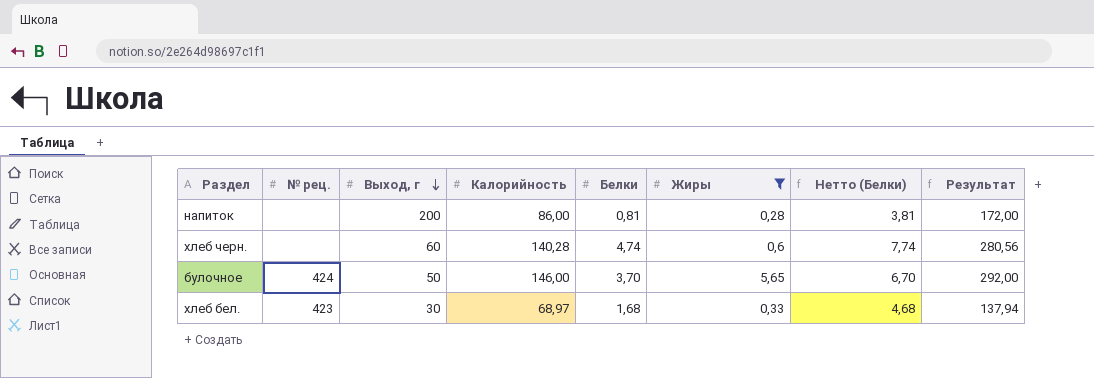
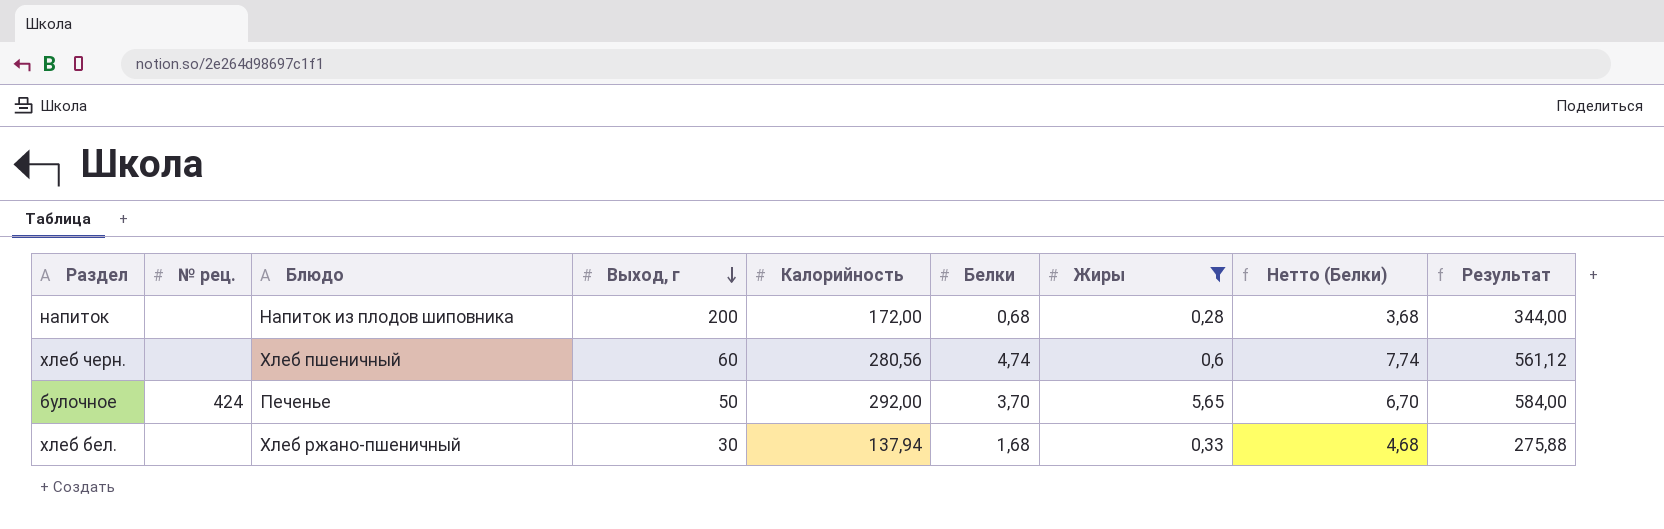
column Блюдо | position: none -> 3
напиток | Калорийность: 86,00 -> 172,00
напиток | Белки: 0,81 -> 0,68
напиток | Нетто (Белки): 3,81 -> 3,68
напиток | Результат: 172,00 -> 344,00
хлеб черн. | Калорийность: 140,28 -> 280,56
хлеб черн. | Результат: 280,56 -> 561,12
булочное | Калорийность: 146,00 -> 292,00
булочное | Результат: 292,00 -> 584,00
хлеб бел. | № рец.: 423 -> none
хлеб бел. | Калорийность: 68,97 -> 137,94
хлеб бел. | Результат: 137,94 -> 275,88

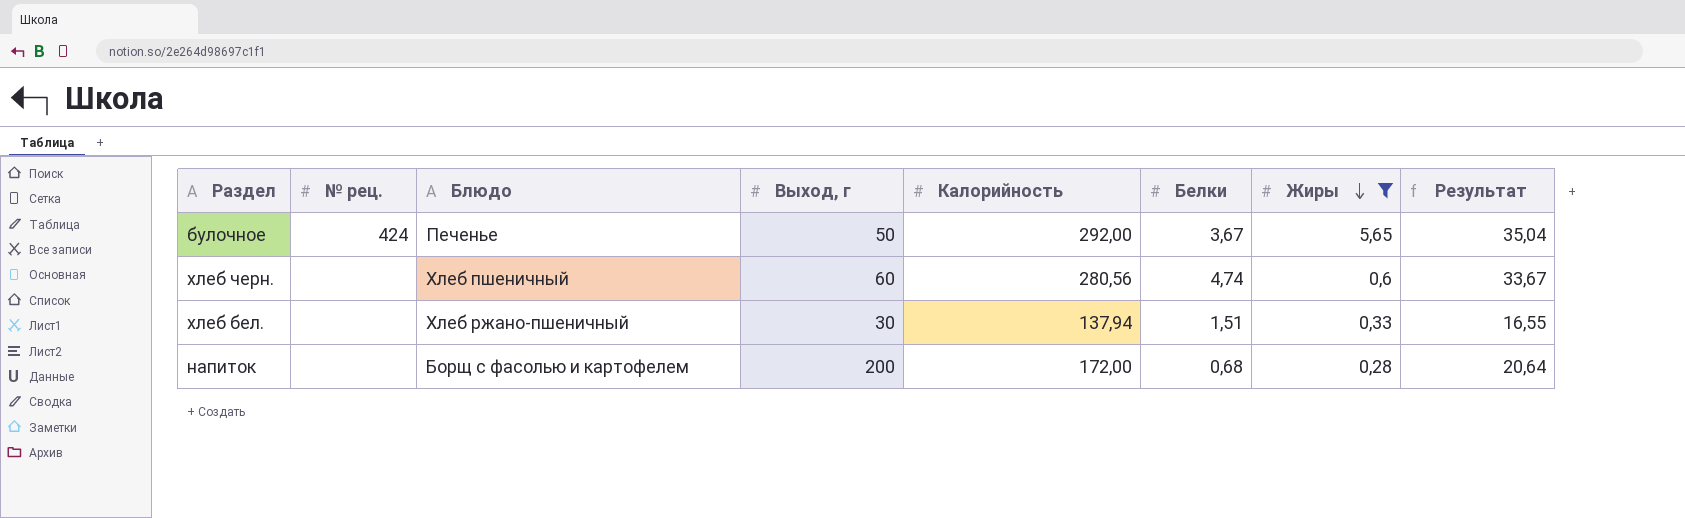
row order: Выход, г descending -> Жиры descending
column Нетто (Белки) | formula: [Белки] + 3 -> none
column Результат | formula: [Калорийность] * 2 -> [Калорийность] * 0,12
булочное | Белки: 3,70 -> 3,67
хлеб бел. | Белки: 1,68 -> 1,51
напиток | Блюдо: Напиток из плодов шиповника -> Борщ с фасолью и картофелем

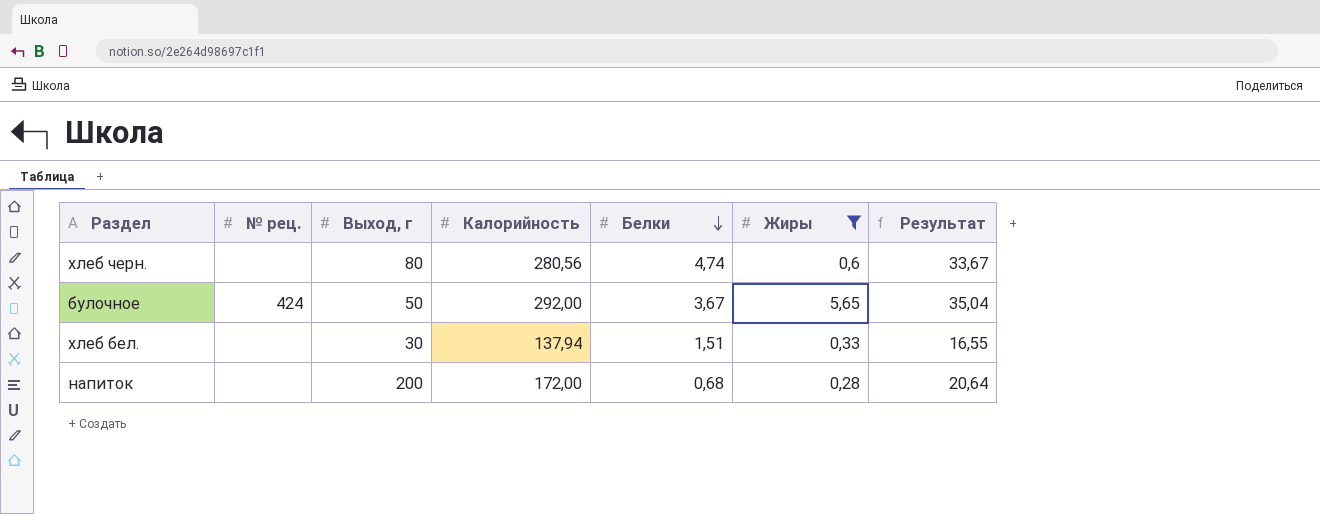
row order: Жиры descending -> Белки descending
column Блюдо | position: 3 -> none
хлеб черн. | Выход, г: 60 -> 80

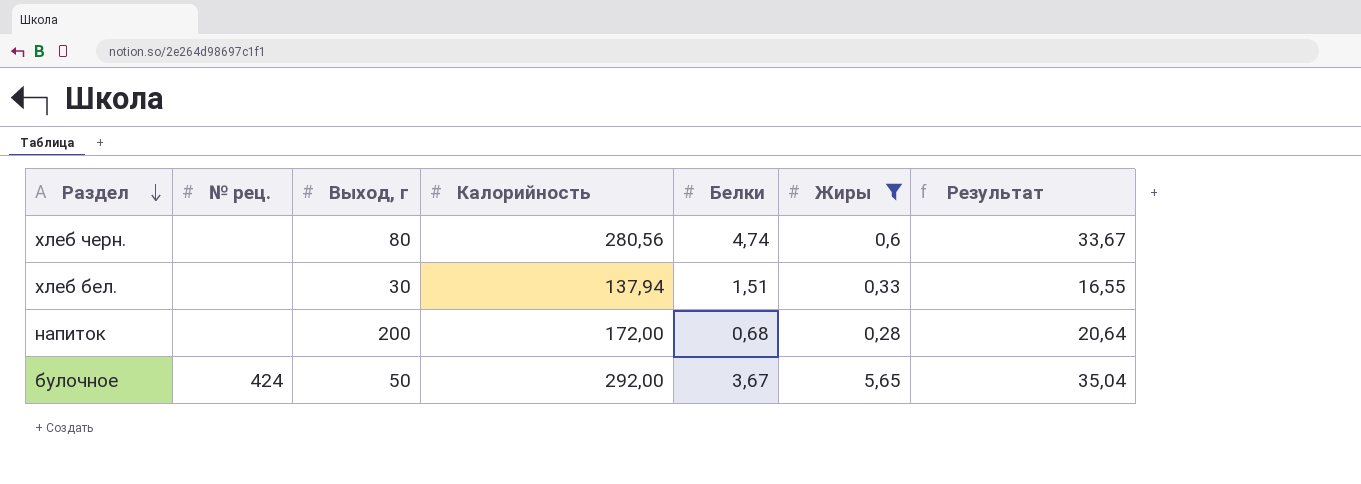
row order: Белки descending -> Раздел descending

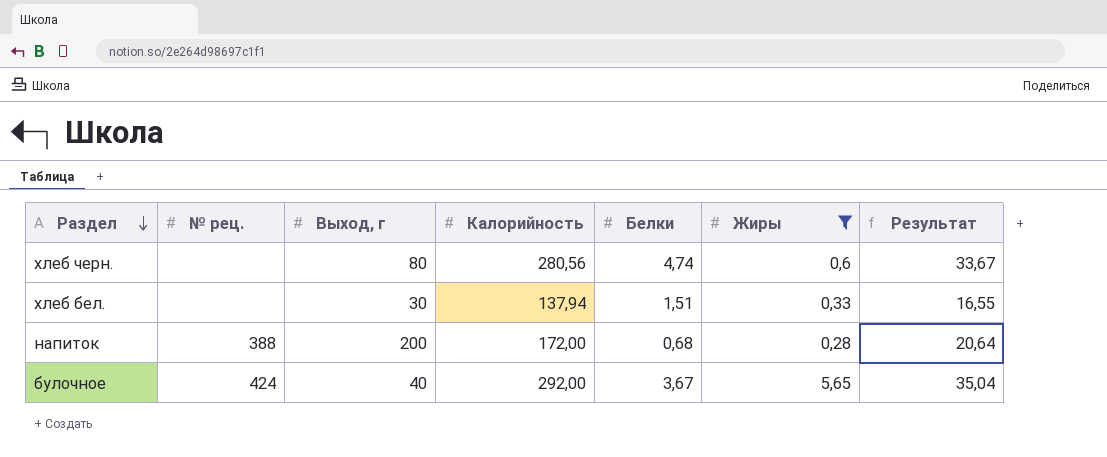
напиток | № рец.: none -> 388
булочное | Выход, г: 50 -> 40

